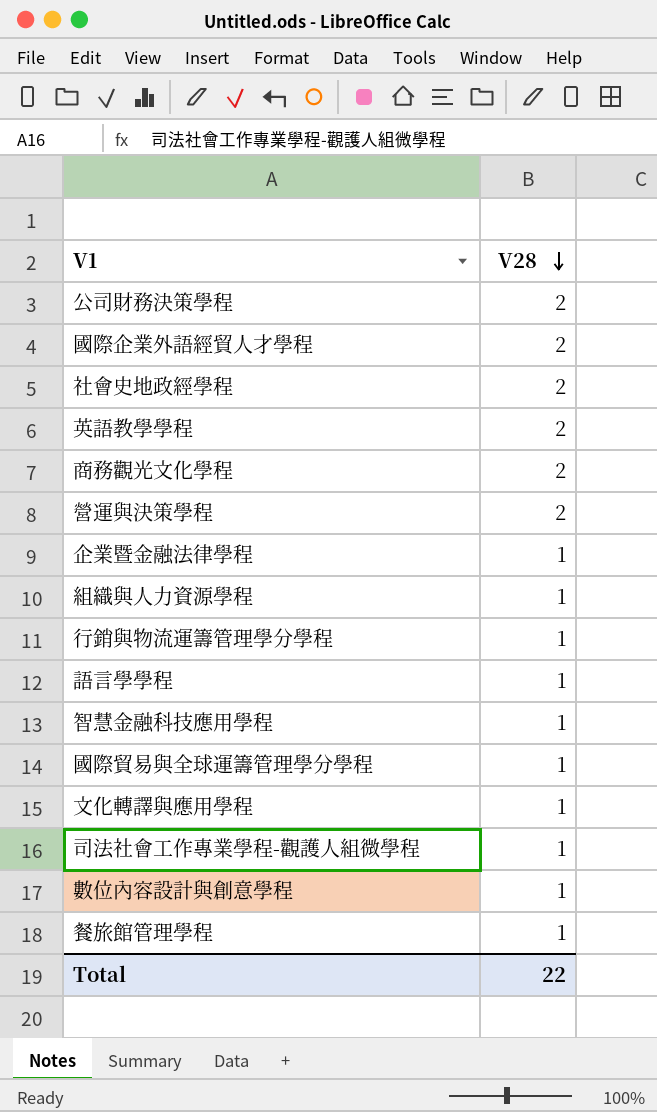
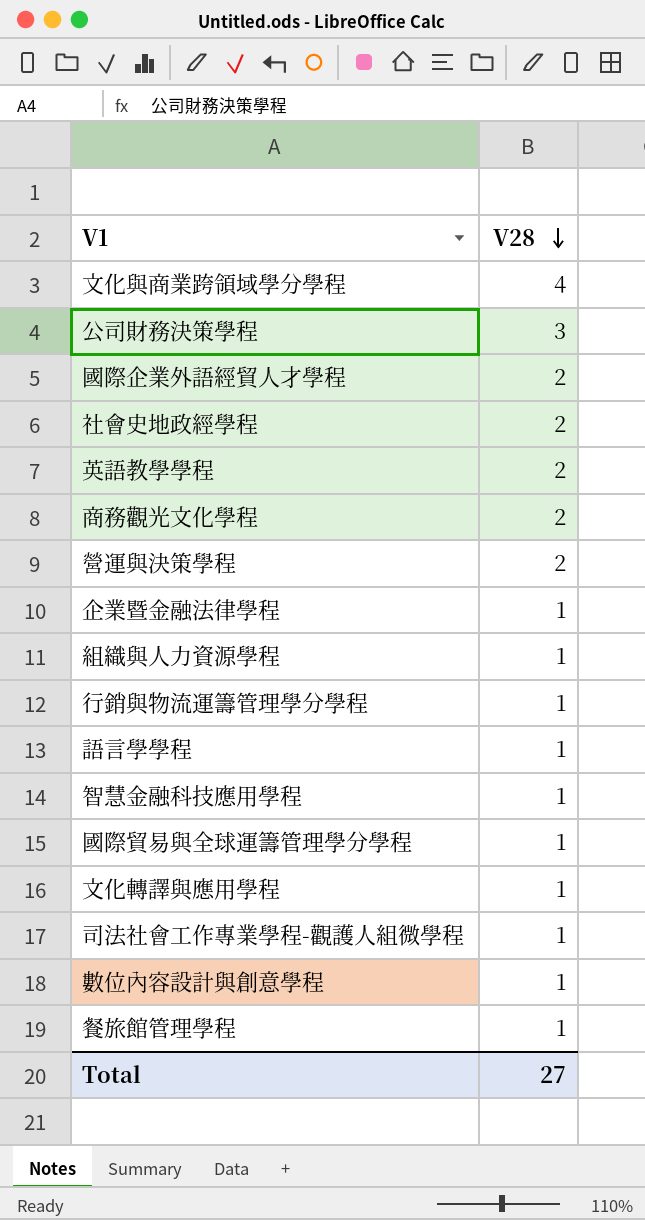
row 文化與商業跨領域學分學程: none -> 4
公司財務決策學程 | V28: 2 -> 3
Total | V28: 22 -> 27

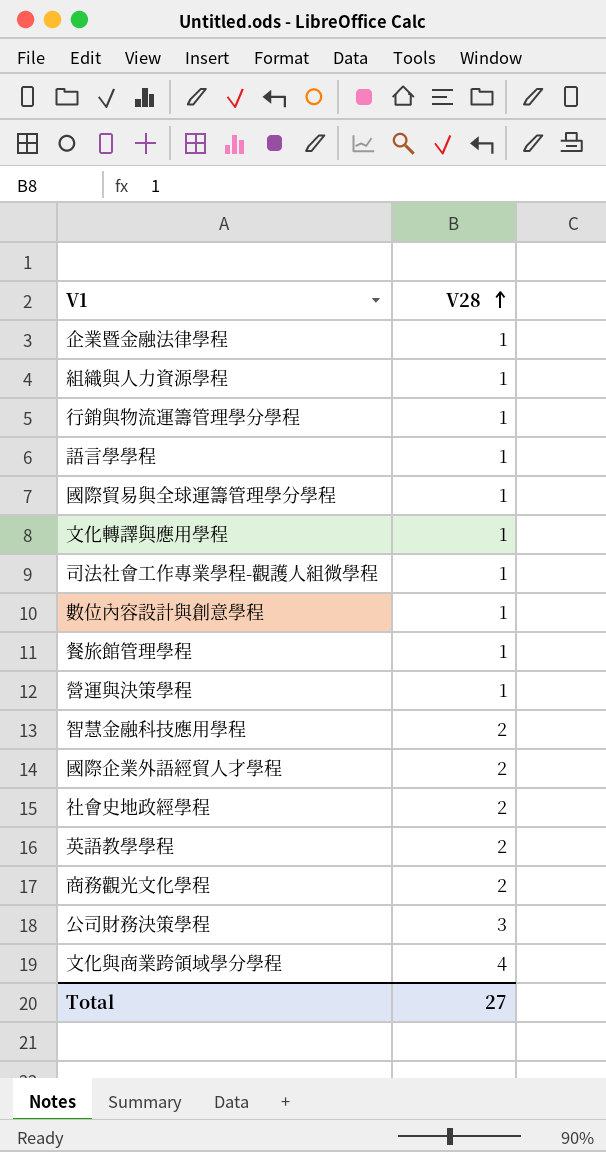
row order: V28 descending -> V28 ascending
營運與決策學程 | V28: 2 -> 1
智慧金融科技應用學程 | V28: 1 -> 2

